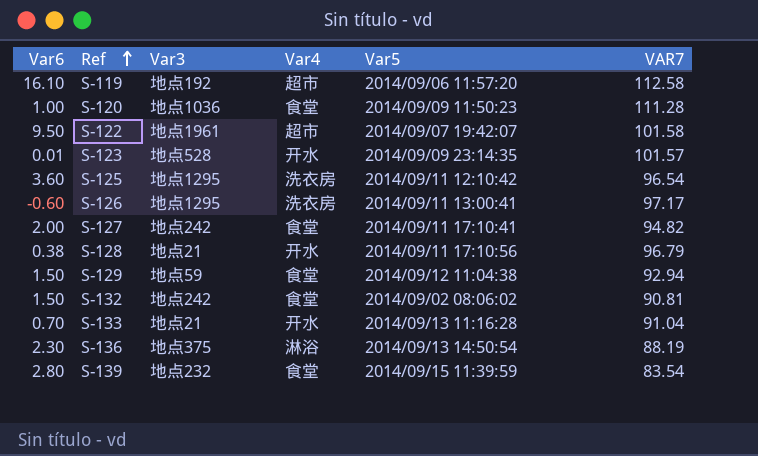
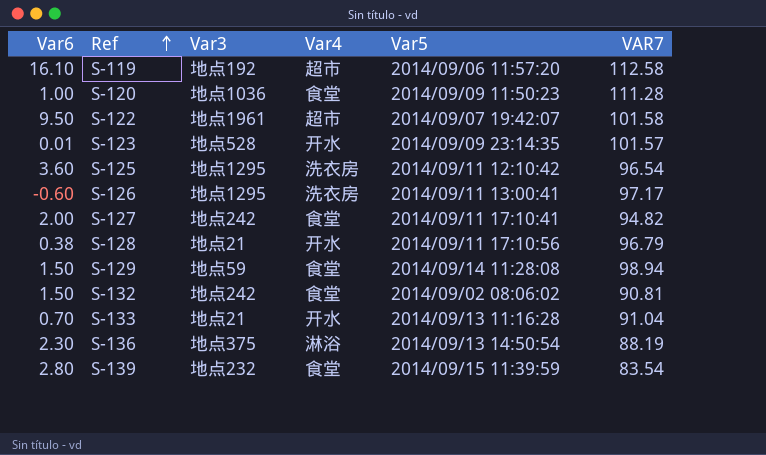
S-129 | Var5: 2014/09/12 11:04:38 -> 2014/09/14 11:28:08
S-129 | VAR7: 92.94 -> 98.94

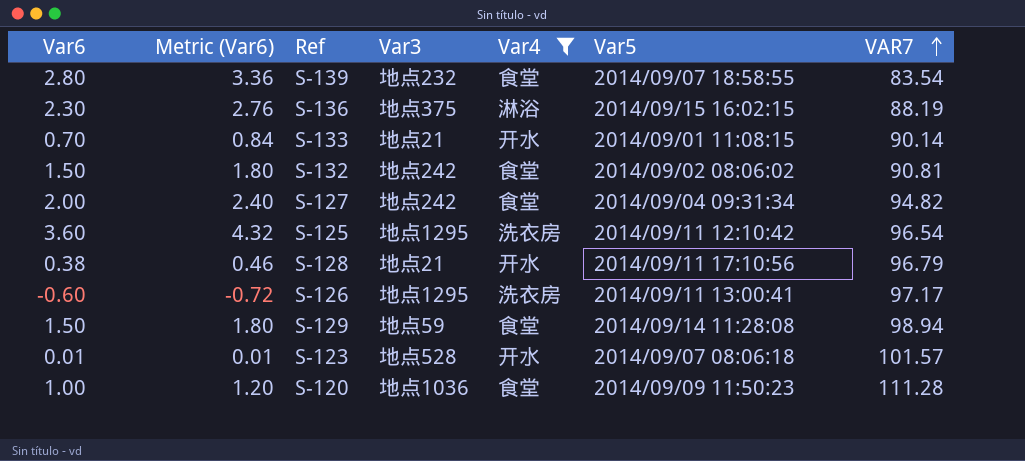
filter: none -> Var4 != 超市
row order: Ref ascending -> VAR7 ascending
column Metric (Var6) | formula: none -> [Var6] * 1.2
S-139 | Var5: 2014/09/15 11:39:59 -> 2014/09/07 18:58:55
S-136 | Var5: 2014/09/13 14:50:54 -> 2014/09/15 16:02:15
S-133 | Var5: 2014/09/13 11:16:28 -> 2014/09/01 11:08:15
S-133 | VAR7: 91.04 -> 90.14
S-127 | Var5: 2014/09/11 17:10:41 -> 2014/09/04 09:31:34
S-123 | Var5: 2014/09/09 23:14:35 -> 2014/09/07 08:06:18

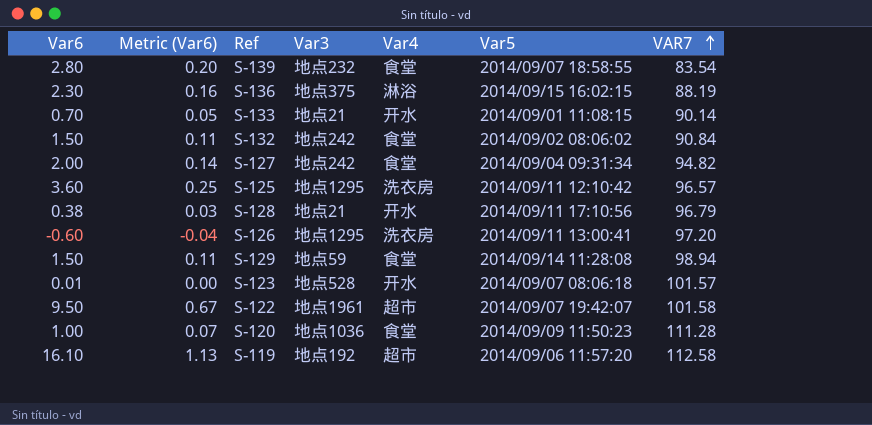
filter: Var4 != 超市 -> none
column Metric (Var6) | formula: [Var6] * 1.2 -> [Var6] * 0.07
S-132 | VAR7: 90.81 -> 90.84
S-125 | VAR7: 96.54 -> 96.57
S-126 | VAR7: 97.17 -> 97.20

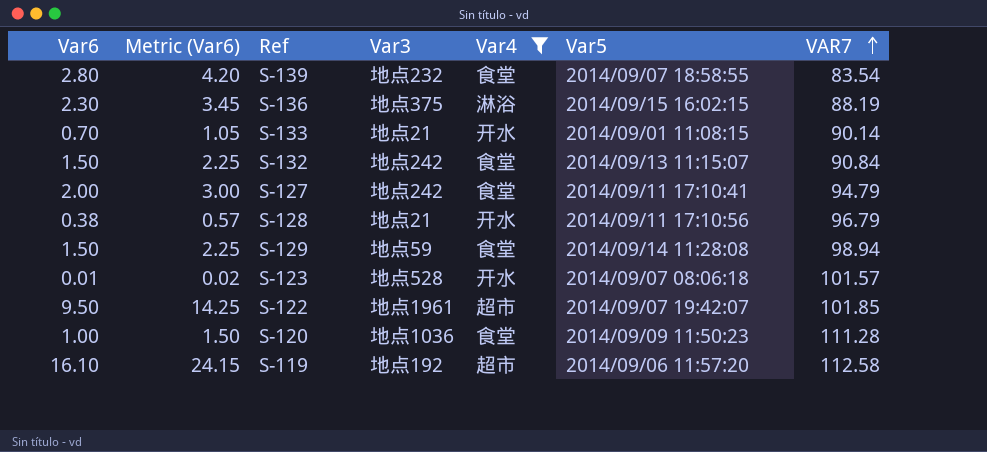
filter: none -> Var4 != 洗衣房
column Metric (Var6) | formula: [Var6] * 0.07 -> [Var6] * 1.5
S-132 | Var5: 2014/09/02 08:06:02 -> 2014/09/13 11:15:07
S-127 | Var5: 2014/09/04 09:31:34 -> 2014/09/11 17:10:41
S-127 | VAR7: 94.82 -> 94.79
S-122 | VAR7: 101.58 -> 101.85

